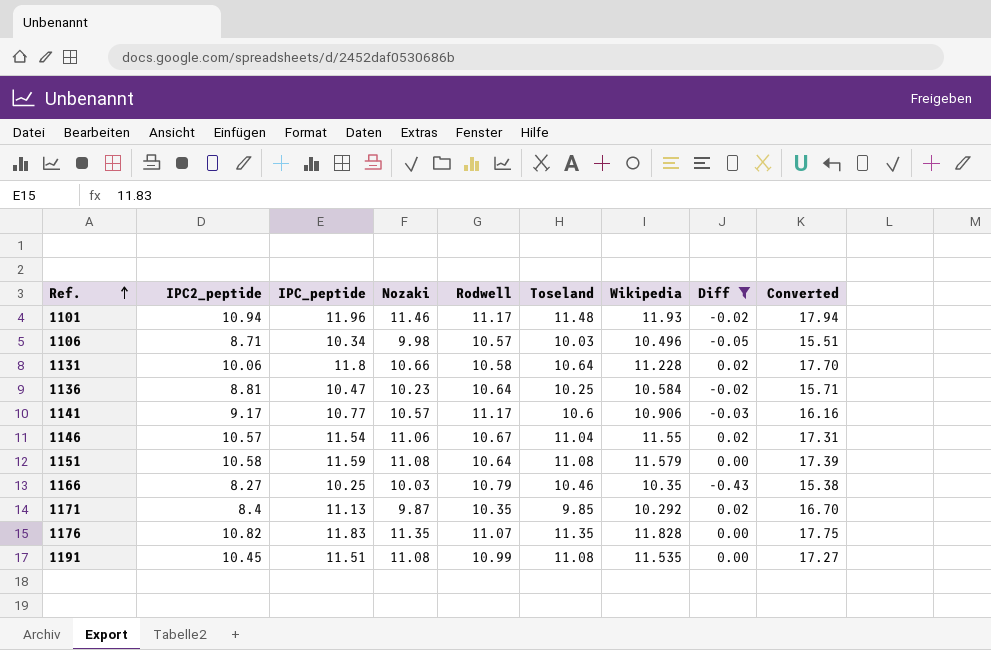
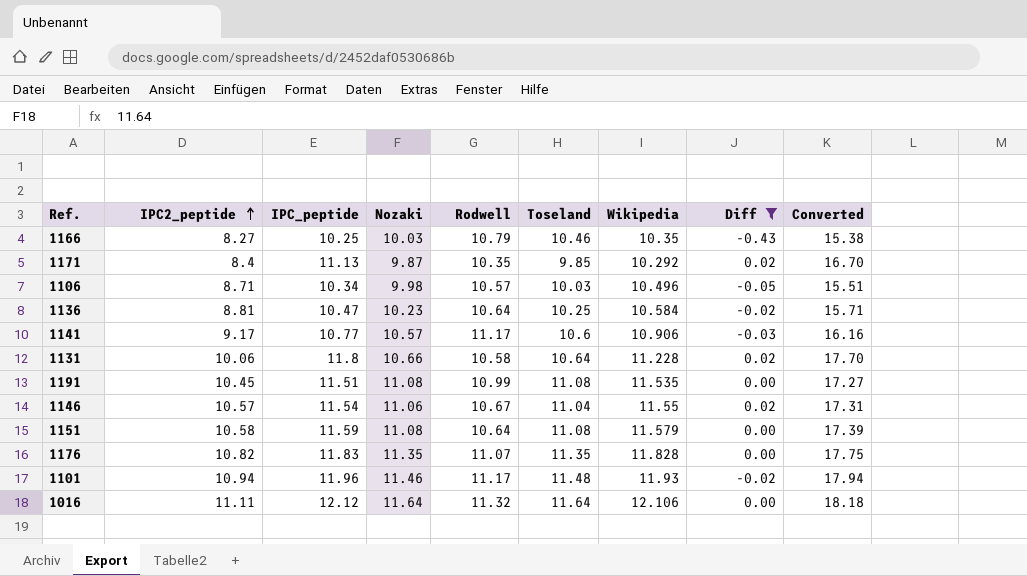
row order: Ref. ascending -> IPC2_peptide ascending
row 1016: none -> 11.11 | 12.12 | 11.64 | 11.32 | 11.64 | 12.106 | 0.00 | 18.18

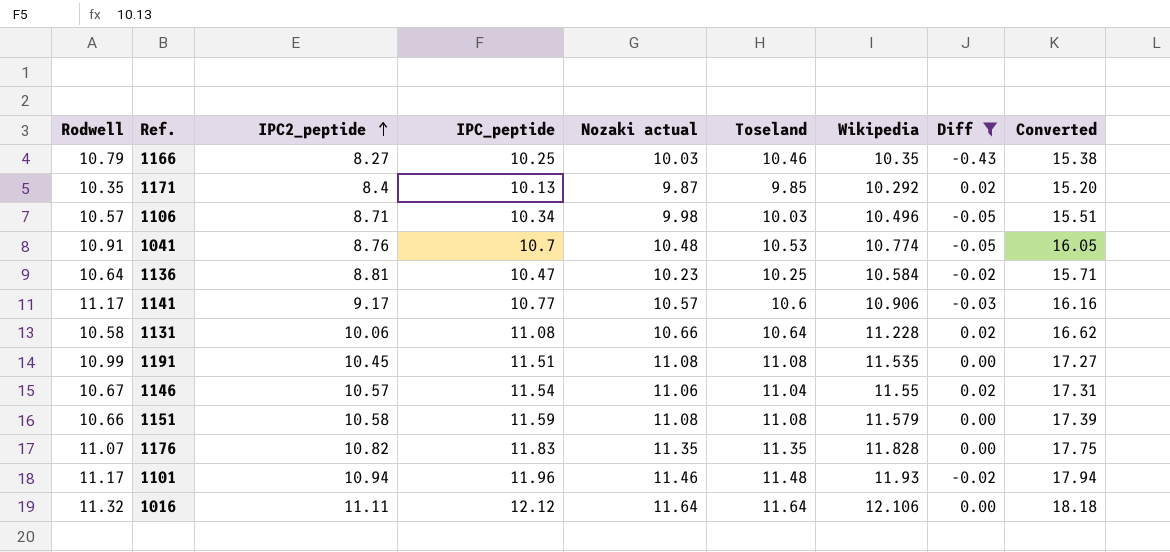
column Rodwell | position: 5 -> 1
column name: Nozaki -> Nozaki actual
1171 | IPC_peptide: 11.13 -> 10.13
1171 | Converted: 16.70 -> 15.20
row 1041: none -> 10.91 | 8.76 | 10.7 | 10.48 | 10.53 | 10.774 | -0.05 | 16.05
1131 | IPC_peptide: 11.8 -> 11.08
1131 | Converted: 17.70 -> 16.62
1151 | Rodwell: 10.64 -> 10.66

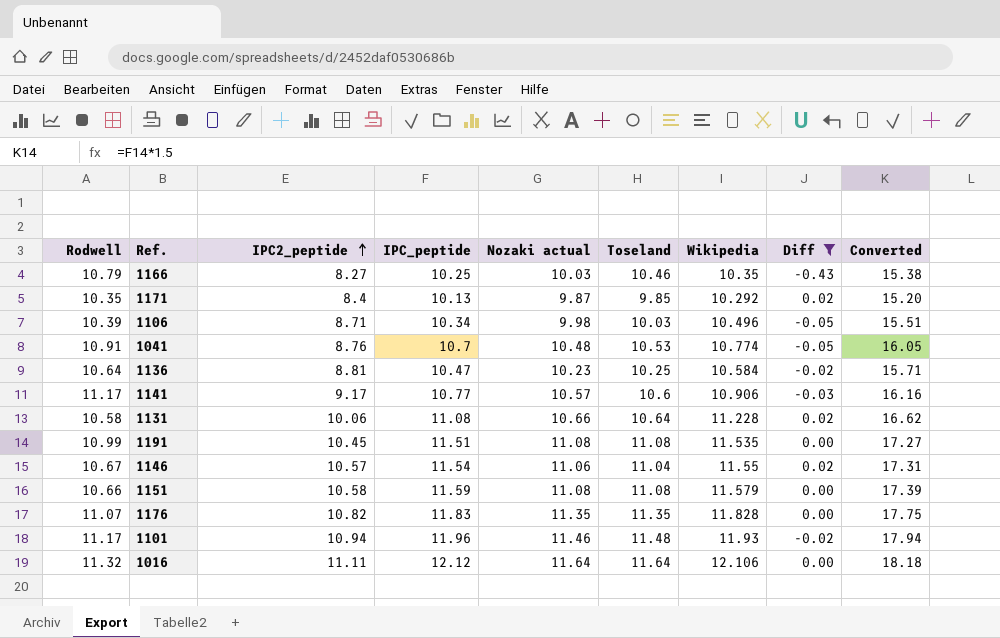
1106 | Rodwell: 10.57 -> 10.39

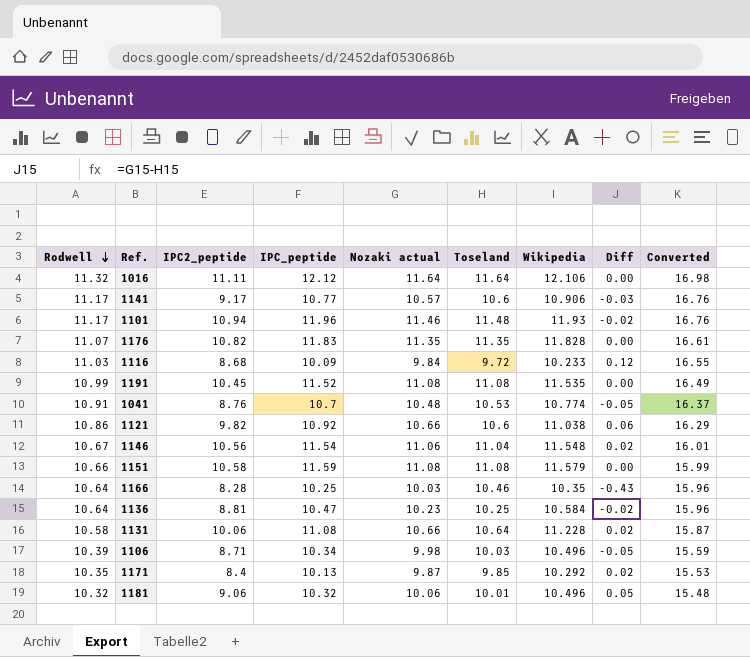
filter: Diff <= 0.02 -> none
row order: IPC2_peptide ascending -> Rodwell descending
column Converted | formula: [IPC_peptide] * 1.5 -> [Rodwell] * 1.5
1191 | IPC_peptide: 11.51 -> 11.52
1146 | IPC2_peptide: 10.57 -> 10.56
1146 | Wikipedia: 11.55 -> 11.548
1166 | Rodwell: 10.79 -> 10.64
1166 | IPC2_peptide: 8.27 -> 8.28

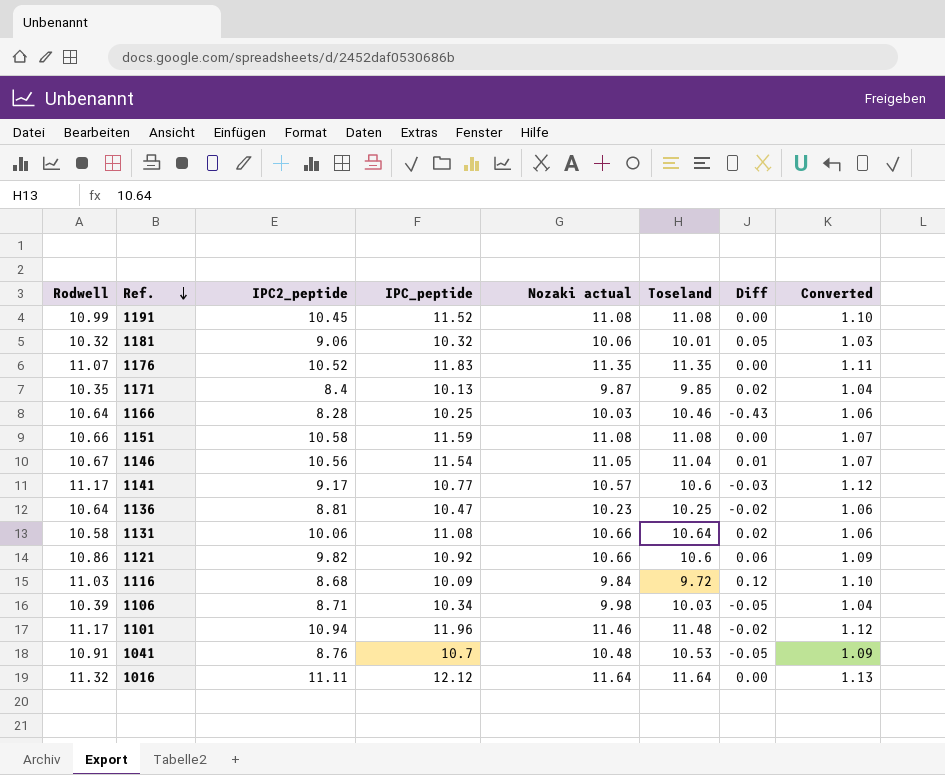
row order: Rodwell descending -> Ref. descending
column Wikipedia | position: 7 -> none
column Converted | formula: [Rodwell] * 1.5 -> [Rodwell] * 0.1
1176 | IPC2_peptide: 10.82 -> 10.52
1146 | Nozaki actual: 11.06 -> 11.05
1146 | Diff: 0.02 -> 0.01

